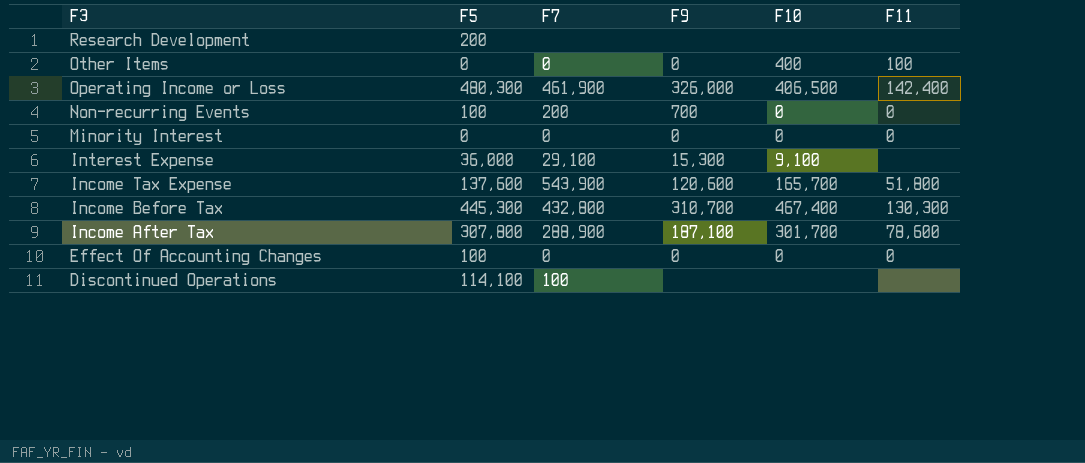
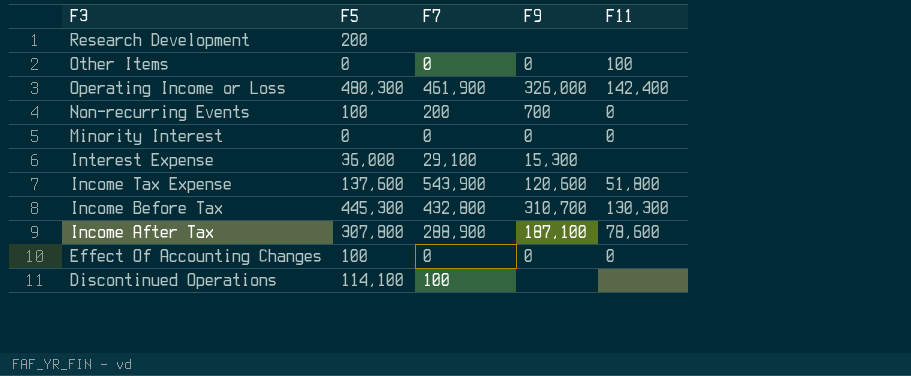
column F10 | position: 5 -> none

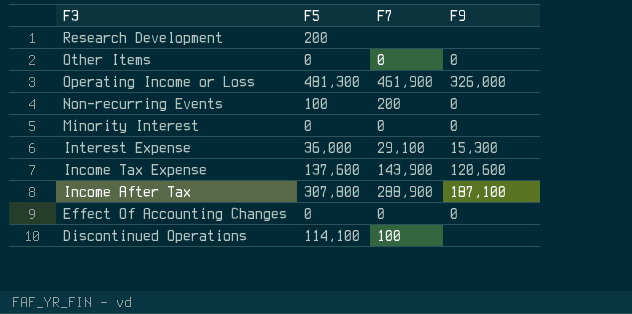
column F11 | position: 5 -> none
row Income Before Tax: 445,300 | 432,800 | 310,700 | 130,300 -> none
Operating Income or Loss | F5: 480,300 -> 481,300
Non-recurring Events | F9: 700 -> 0
Income Tax Expense | F7: 543,900 -> 143,900
Effect Of Accounting Changes | F5: 100 -> 0

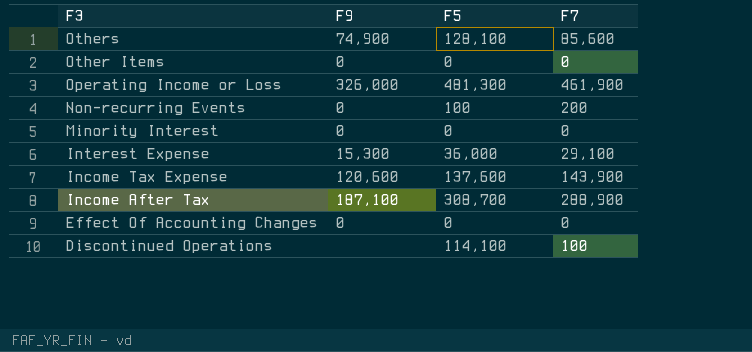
column F9 | position: 4 -> 2
row Research Development: 200 | none | none -> none
row Others: none -> 74,900 | 128,100 | 85,600
Income After Tax | F5: 307,800 -> 308,700

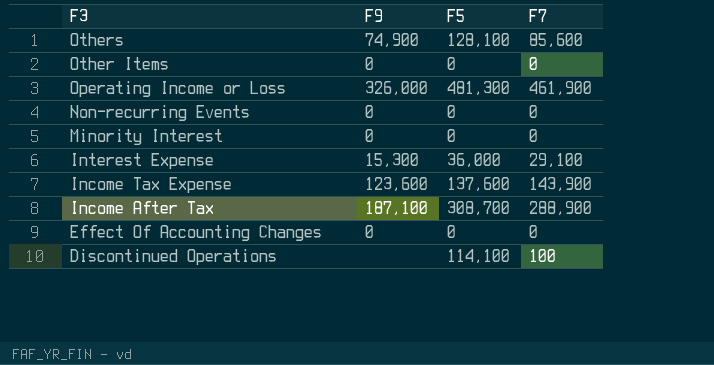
Non-recurring Events | F5: 100 -> 0
Non-recurring Events | F7: 200 -> 0
Income Tax Expense | F9: 120,600 -> 123,600

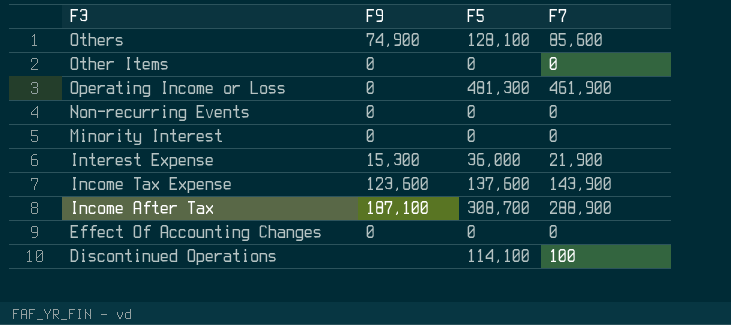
Operating Income or Loss | F9: 326,000 -> 0
Interest Expense | F7: 29,100 -> 21,900

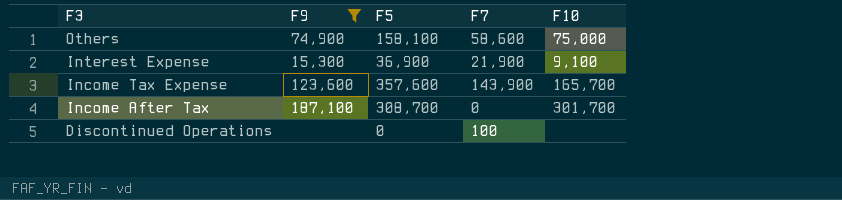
filter: none -> F9 != 0
column F10 | position: none -> 5
Others | F5: 128,100 -> 158,100
Others | F7: 85,600 -> 58,600
Interest Expense | F5: 36,000 -> 36,900
Income Tax Expense | F5: 137,600 -> 357,600
Income After Tax | F7: 288,900 -> 0
Discontinued Operations | F5: 114,100 -> 0

